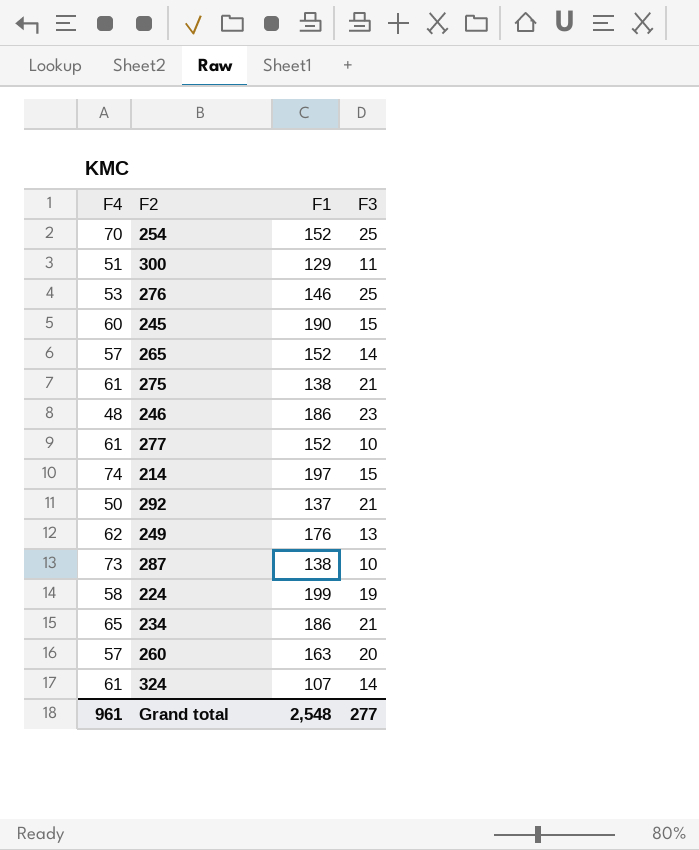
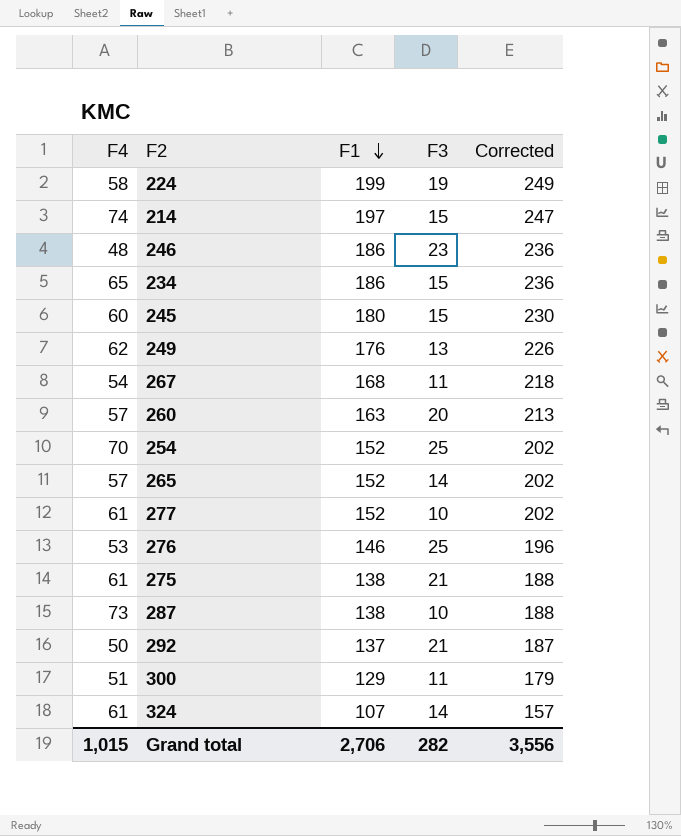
row order: none -> F1 descending
column Corrected | formula: none -> [F1] + 50
234 | F3: 21 -> 15
245 | F1: 190 -> 180
row 267: none -> 54 | 168 | 11 | 218
Grand total | F4: 961 -> 1,015
Grand total | F1: 2,548 -> 2,706
Grand total | F3: 277 -> 282

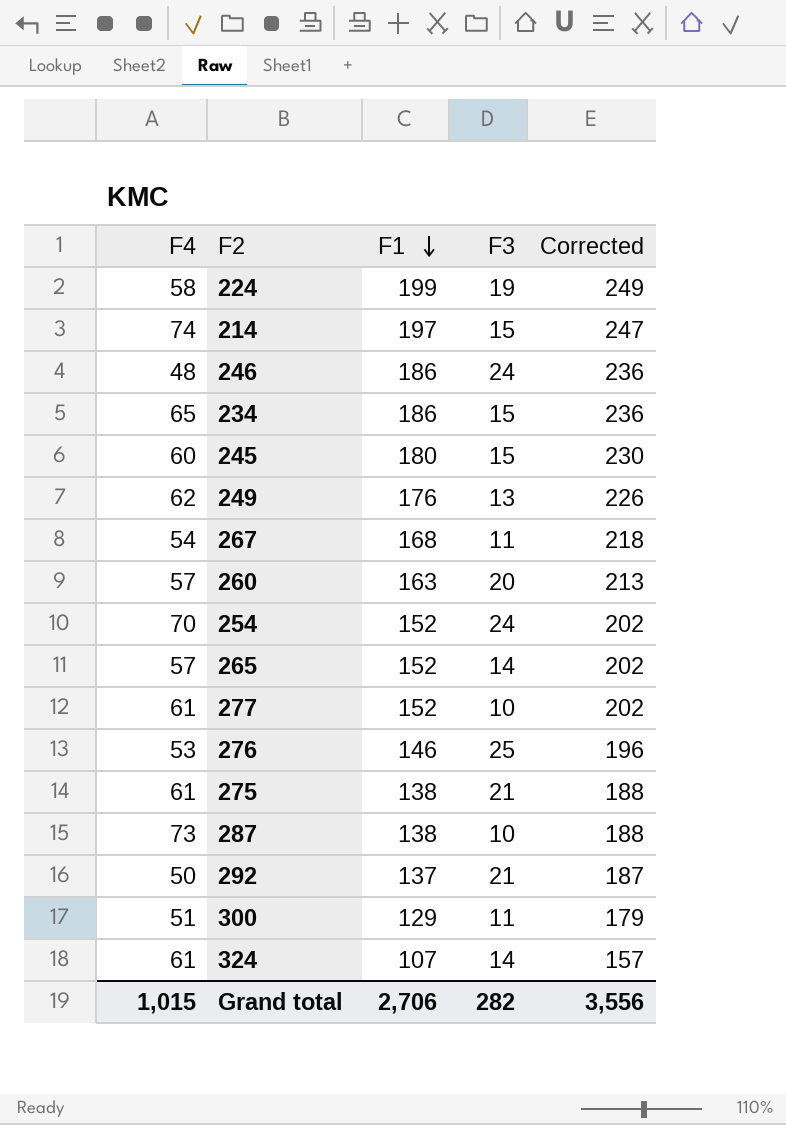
246 | F3: 23 -> 24
254 | F3: 25 -> 24

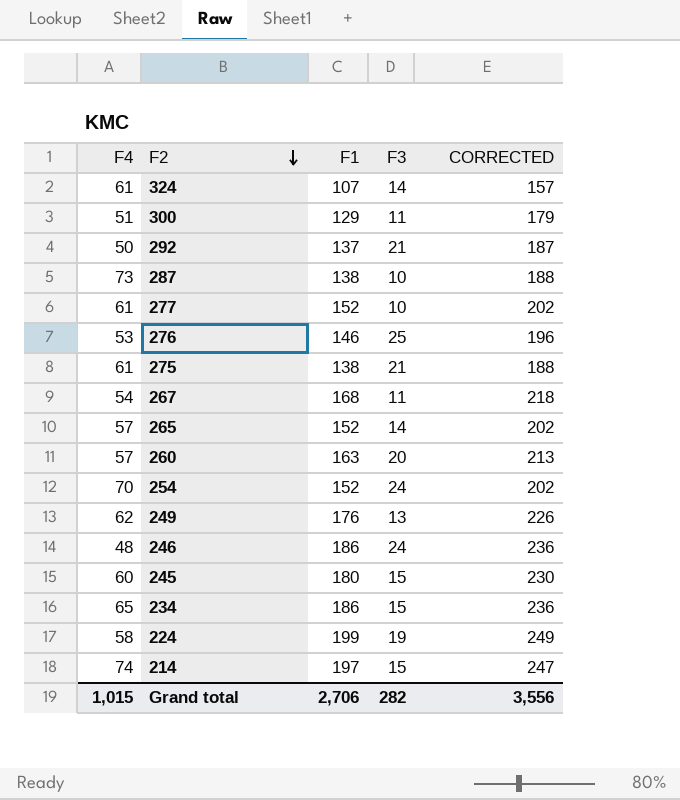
row order: F1 descending -> F2 descending
column name: Corrected -> CORRECTED

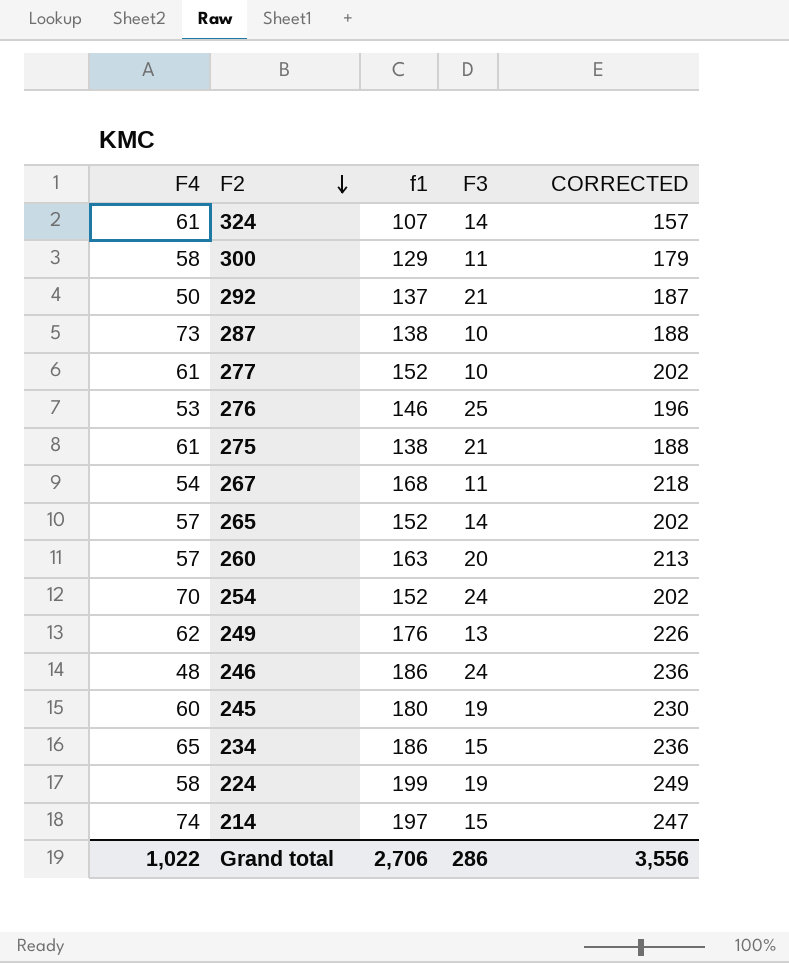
column name: F1 -> f1
300 | F4: 51 -> 58
245 | F3: 15 -> 19
Grand total | F4: 1,015 -> 1,022
Grand total | F3: 282 -> 286

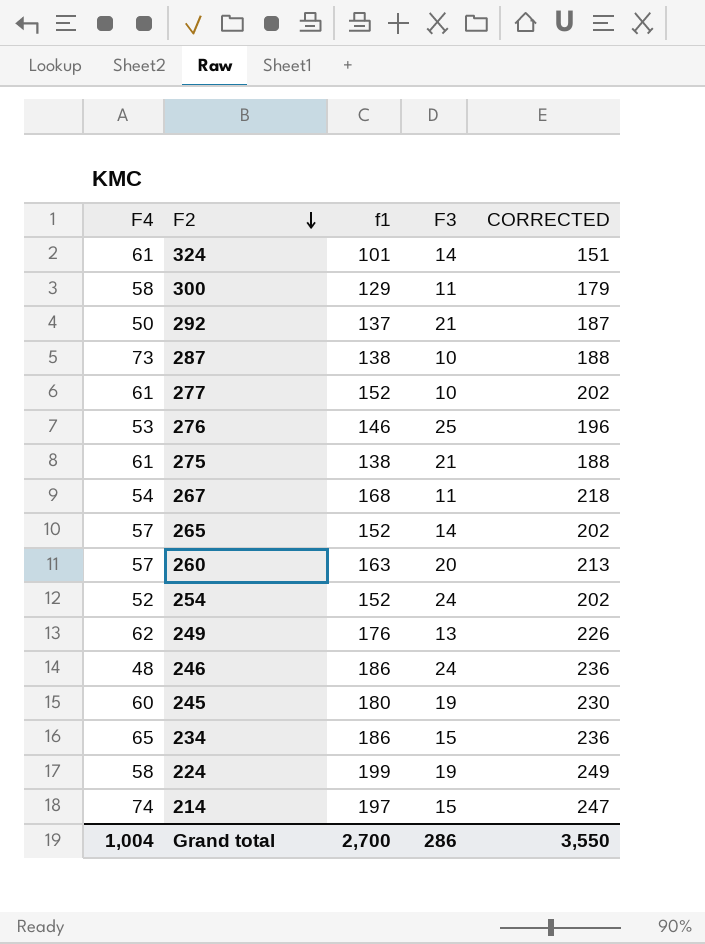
324 | f1: 107 -> 101
324 | CORRECTED: 157 -> 151
254 | F4: 70 -> 52
Grand total | F4: 1,022 -> 1,004
Grand total | f1: 2,706 -> 2,700
Grand total | CORRECTED: 3,556 -> 3,550

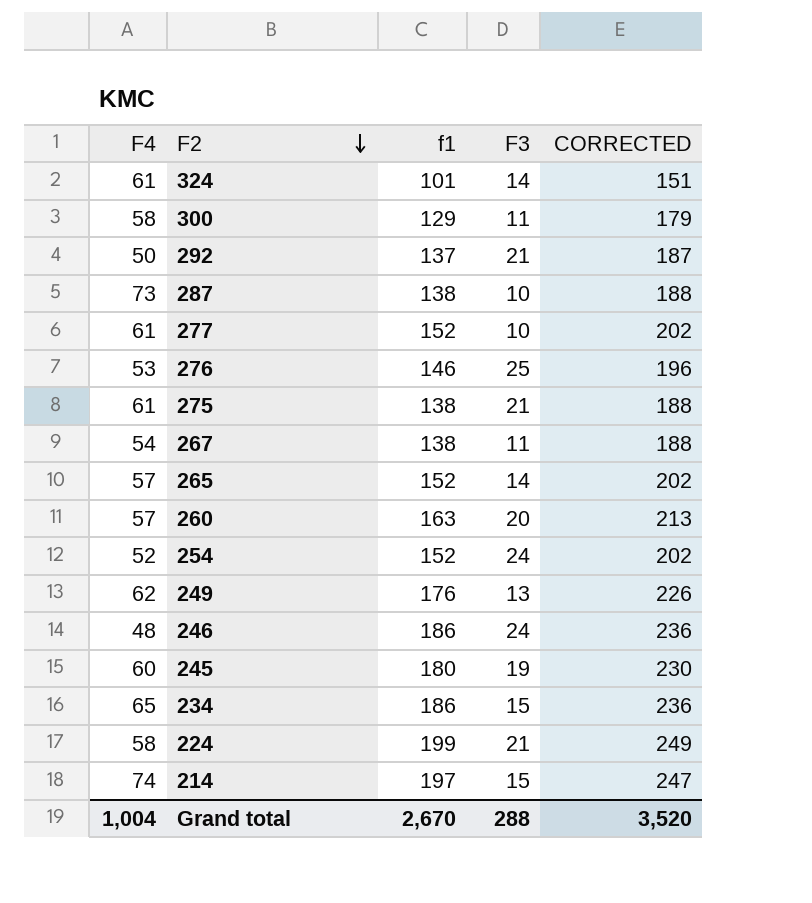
267 | f1: 168 -> 138
267 | CORRECTED: 218 -> 188
224 | F3: 19 -> 21
Grand total | f1: 2,700 -> 2,670
Grand total | F3: 286 -> 288
Grand total | CORRECTED: 3,550 -> 3,520

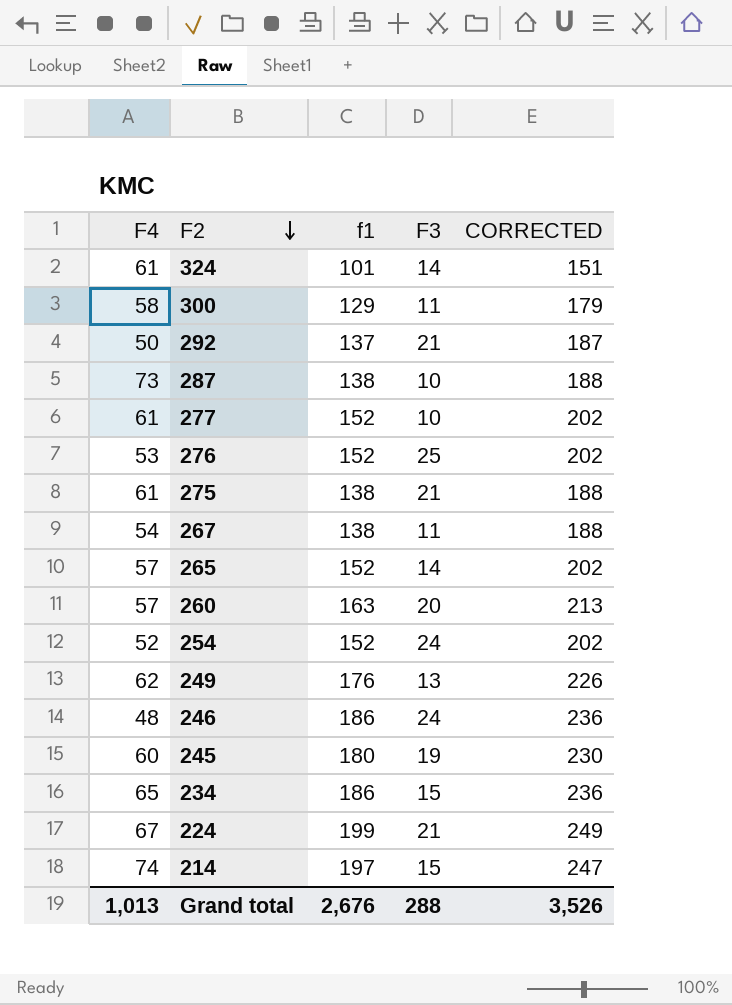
276 | f1: 146 -> 152
276 | CORRECTED: 196 -> 202
224 | F4: 58 -> 67
Grand total | F4: 1,004 -> 1,013
Grand total | f1: 2,670 -> 2,676
Grand total | CORRECTED: 3,520 -> 3,526

